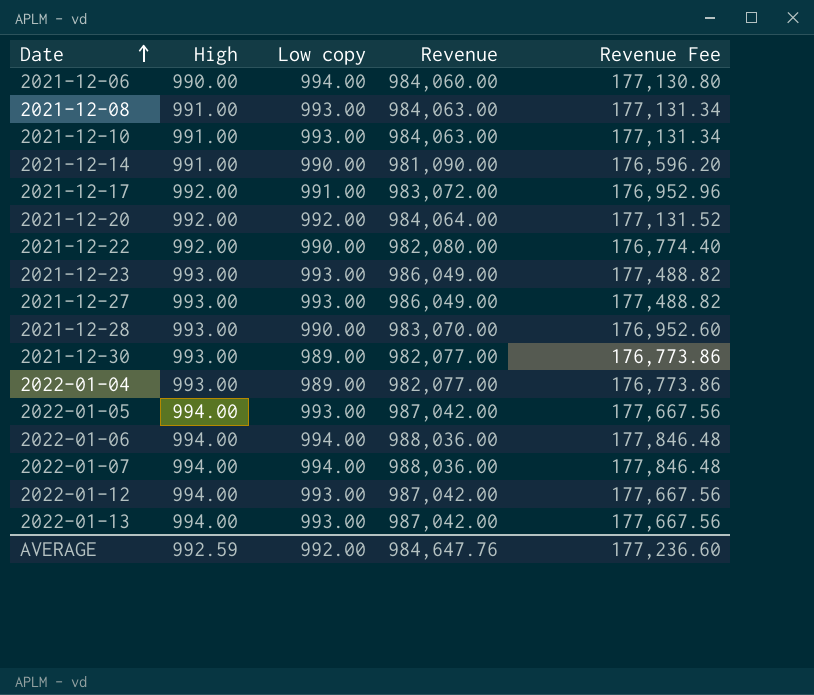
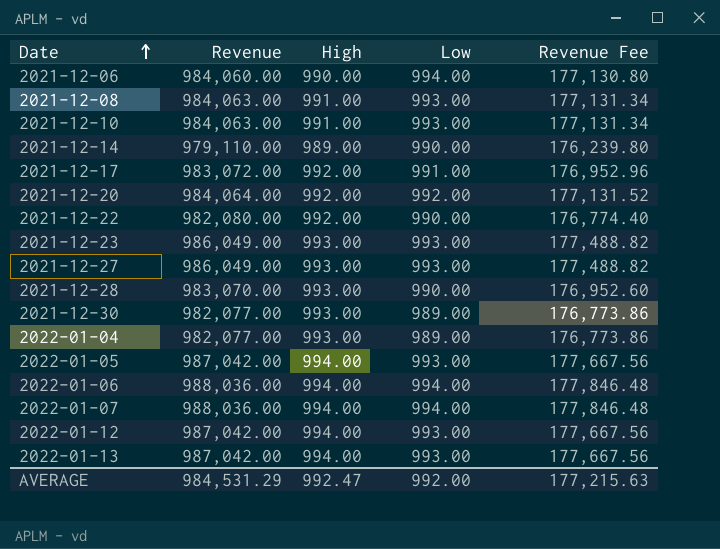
column Revenue | position: 4 -> 2
column name: Low copy -> Low
2021-12-14 | Revenue: 981,090.00 -> 979,110.00
2021-12-14 | High: 991.00 -> 989.00
2021-12-14 | Revenue Fee: 176,596.20 -> 176,239.80
AVERAGE | Revenue: 984,647.76 -> 984,531.29
AVERAGE | High: 992.59 -> 992.47
AVERAGE | Revenue Fee: 177,236.60 -> 177,215.63

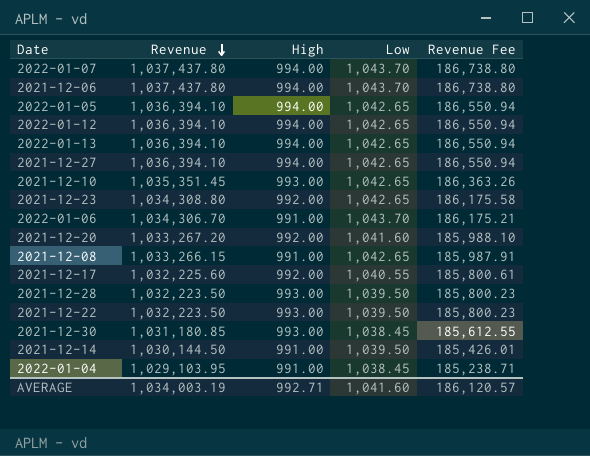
row order: Date ascending -> Revenue descending
2022-01-07 | Revenue: 988,036.00 -> 1,037,437.80
2022-01-07 | Low: 994.00 -> 1,043.70
2022-01-07 | Revenue Fee: 177,846.48 -> 186,738.80
2021-12-06 | Revenue: 984,060.00 -> 1,037,437.80
2021-12-06 | High: 990.00 -> 994.00
2021-12-06 | Low: 994.00 -> 1,043.70
2021-12-06 | Revenue Fee: 177,130.80 -> 186,738.80
2022-01-05 | Revenue: 987,042.00 -> 1,036,394.10
2022-01-05 | Low: 993.00 -> 1,042.65
2022-01-05 | Revenue Fee: 177,667.56 -> 186,550.94
2022-01-12 | Revenue: 987,042.00 -> 1,036,394.10
2022-01-12 | Low: 993.00 -> 1,042.65
2022-01-12 | Revenue Fee: 177,667.56 -> 186,550.94
2022-01-13 | Revenue: 987,042.00 -> 1,036,394.10
2022-01-13 | Low: 993.00 -> 1,042.65
2022-01-13 | Revenue Fee: 177,667.56 -> 186,550.94
2021-12-27 | Revenue: 986,049.00 -> 1,036,394.10
2021-12-27 | High: 993.00 -> 994.00
2021-12-27 | Low: 993.00 -> 1,042.65
2021-12-27 | Revenue Fee: 177,488.82 -> 186,550.94
2021-12-10 | Revenue: 984,063.00 -> 1,035,351.45
2021-12-10 | High: 991.00 -> 993.00
2021-12-10 | Low: 993.00 -> 1,042.65
2021-12-10 | Revenue Fee: 177,131.34 -> 186,363.26
2021-12-23 | Revenue: 986,049.00 -> 1,034,308.80
2021-12-23 | High: 993.00 -> 992.00
2021-12-23 | Low: 993.00 -> 1,042.65
2021-12-23 | Revenue Fee: 177,488.82 -> 186,175.58
2022-01-06 | Revenue: 988,036.00 -> 1,034,306.70
2022-01-06 | High: 994.00 -> 991.00
2022-01-06 | Low: 994.00 -> 1,043.70
2022-01-06 | Revenue Fee: 177,846.48 -> 186,175.21
2021-12-20 | Revenue: 984,064.00 -> 1,033,267.20
2021-12-20 | Low: 992.00 -> 1,041.60
2021-12-20 | Revenue Fee: 177,131.52 -> 185,988.10
2021-12-08 | Revenue: 984,063.00 -> 1,033,266.15
2021-12-08 | Low: 993.00 -> 1,042.65
2021-12-08 | Revenue Fee: 177,131.34 -> 185,987.91
2021-12-17 | Revenue: 983,072.00 -> 1,032,225.60
2021-12-17 | Low: 991.00 -> 1,040.55
2021-12-17 | Revenue Fee: 176,952.96 -> 185,800.61
2021-12-28 | Revenue: 983,070.00 -> 1,032,223.50
2021-12-28 | Low: 990.00 -> 1,039.50
2021-12-28 | Revenue Fee: 176,952.60 -> 185,800.23
2021-12-22 | Revenue: 982,080.00 -> 1,032,223.50
2021-12-22 | High: 992.00 -> 993.00
2021-12-22 | Low: 990.00 -> 1,039.50
2021-12-22 | Revenue Fee: 176,774.40 -> 185,800.23
2021-12-30 | Revenue: 982,077.00 -> 1,031,180.85
2021-12-30 | Low: 989.00 -> 1,038.45
2021-12-30 | Revenue Fee: 176,773.86 -> 185,612.55
2021-12-14 | Revenue: 979,110.00 -> 1,030,144.50
2021-12-14 | High: 989.00 -> 991.00
2021-12-14 | Low: 990.00 -> 1,039.50
2021-12-14 | Revenue Fee: 176,239.80 -> 185,426.01
2022-01-04 | Revenue: 982,077.00 -> 1,029,103.95
2022-01-04 | High: 993.00 -> 991.00
2022-01-04 | Low: 989.00 -> 1,038.45
2022-01-04 | Revenue Fee: 176,773.86 -> 185,238.71
AVERAGE | Revenue: 984,531.29 -> 1,034,003.19
AVERAGE | High: 992.47 -> 992.71
AVERAGE | Low: 992.00 -> 1,041.60
AVERAGE | Revenue Fee: 177,215.63 -> 186,120.57

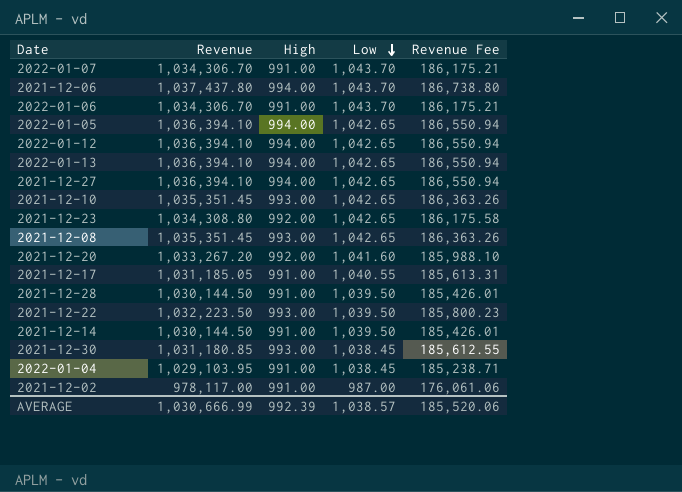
row order: Revenue descending -> Low descending
2022-01-07 | Revenue: 1,037,437.80 -> 1,034,306.70
2022-01-07 | High: 994.00 -> 991.00
2022-01-07 | Revenue Fee: 186,738.80 -> 186,175.21
2021-12-08 | Revenue: 1,033,266.15 -> 1,035,351.45
2021-12-08 | High: 991.00 -> 993.00
2021-12-08 | Revenue Fee: 185,987.91 -> 186,363.26
2021-12-17 | Revenue: 1,032,225.60 -> 1,031,185.05
2021-12-17 | High: 992.00 -> 991.00
2021-12-17 | Revenue Fee: 185,800.61 -> 185,613.31
2021-12-28 | Revenue: 1,032,223.50 -> 1,030,144.50
2021-12-28 | High: 993.00 -> 991.00
2021-12-28 | Revenue Fee: 185,800.23 -> 185,426.01
row 2021-12-02: none -> 978,117.00 | 991.00 | 987.00 | 176,061.06
AVERAGE | Revenue: 1,034,003.19 -> 1,030,666.99
AVERAGE | High: 992.71 -> 992.39
AVERAGE | Low: 1,041.60 -> 1,038.57
AVERAGE | Revenue Fee: 186,120.57 -> 185,520.06

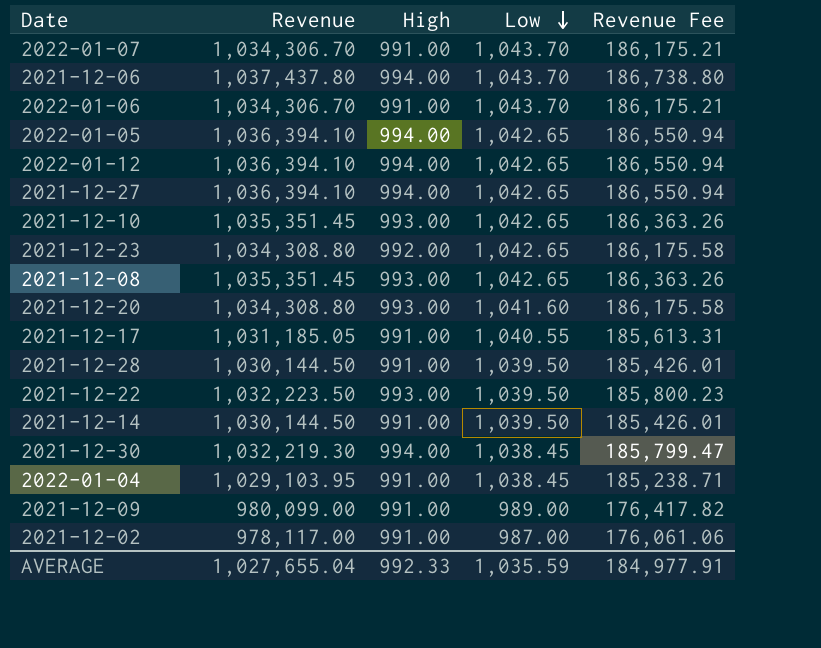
row 2022-01-13: 1,036,394.10 | 994.00 | 1,042.65 | 186,550.94 -> none
2021-12-20 | Revenue: 1,033,267.20 -> 1,034,308.80
2021-12-20 | High: 992.00 -> 993.00
2021-12-20 | Revenue Fee: 185,988.10 -> 186,175.58
2021-12-30 | Revenue: 1,031,180.85 -> 1,032,219.30
2021-12-30 | High: 993.00 -> 994.00
2021-12-30 | Revenue Fee: 185,612.55 -> 185,799.47
row 2021-12-09: none -> 980,099.00 | 991.00 | 989.00 | 176,417.82
AVERAGE | Revenue: 1,030,666.99 -> 1,027,655.04
AVERAGE | High: 992.39 -> 992.33
AVERAGE | Low: 1,038.57 -> 1,035.59
AVERAGE | Revenue Fee: 185,520.06 -> 184,977.91

